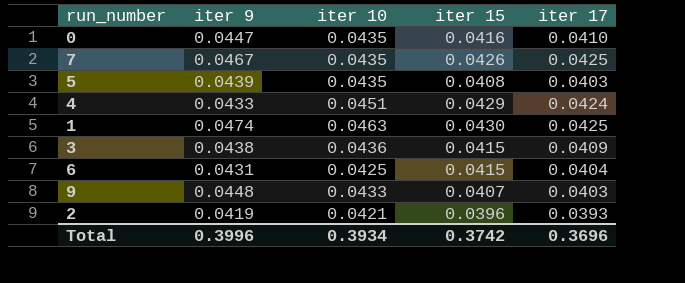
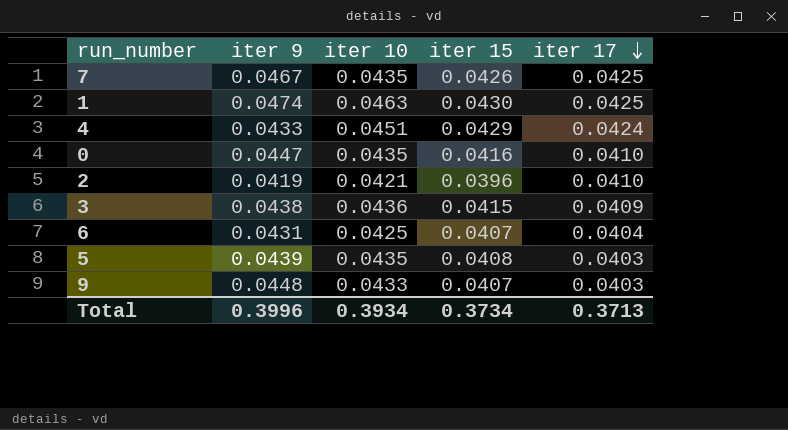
row order: none -> iter 17 descending
2 | iter 17: 0.0393 -> 0.0410
6 | iter 15: 0.0415 -> 0.0407
Total | iter 15: 0.3742 -> 0.3734
Total | iter 17: 0.3696 -> 0.3713

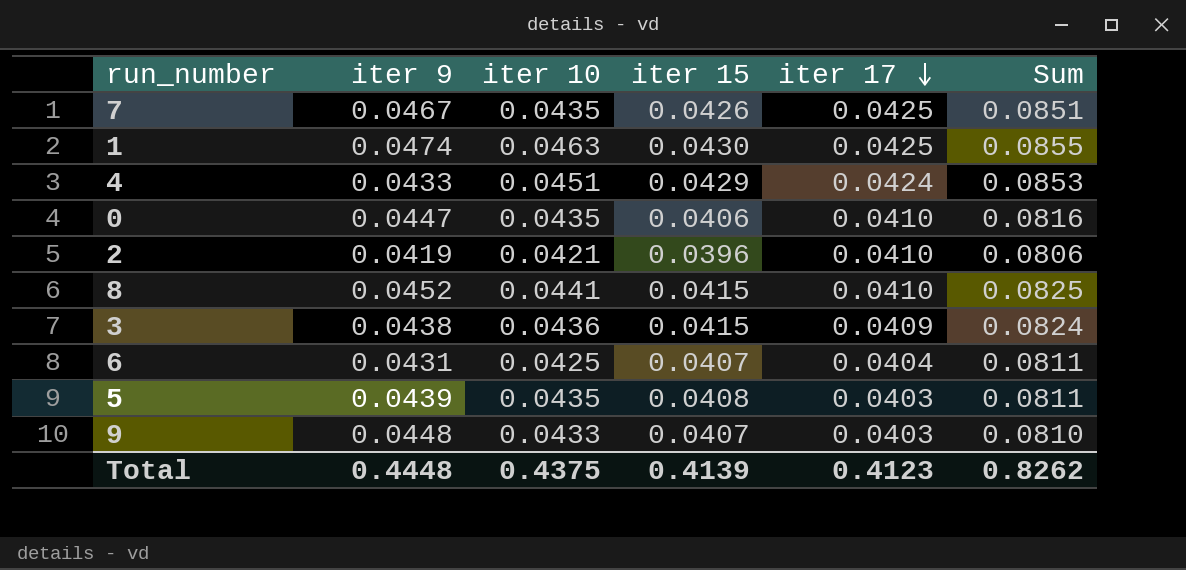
column Sum | formula: none -> [iter 15] + [iter 17]
0 | iter 15: 0.0416 -> 0.0406
row 8: none -> 0.0452 | 0.0441 | 0.0415 | 0.0410 | 0.0825
Total | iter 9: 0.3996 -> 0.4448
Total | iter 10: 0.3934 -> 0.4375
Total | iter 15: 0.3734 -> 0.4139
Total | iter 17: 0.3713 -> 0.4123

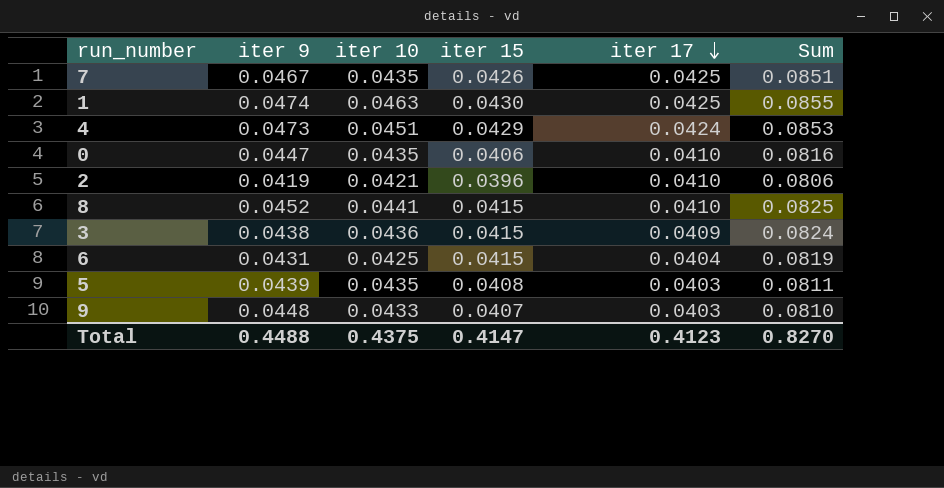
4 | iter 9: 0.0433 -> 0.0473
6 | iter 15: 0.0407 -> 0.0415
6 | Sum: 0.0811 -> 0.0819
Total | iter 9: 0.4448 -> 0.4488
Total | iter 15: 0.4139 -> 0.4147
Total | Sum: 0.8262 -> 0.8270

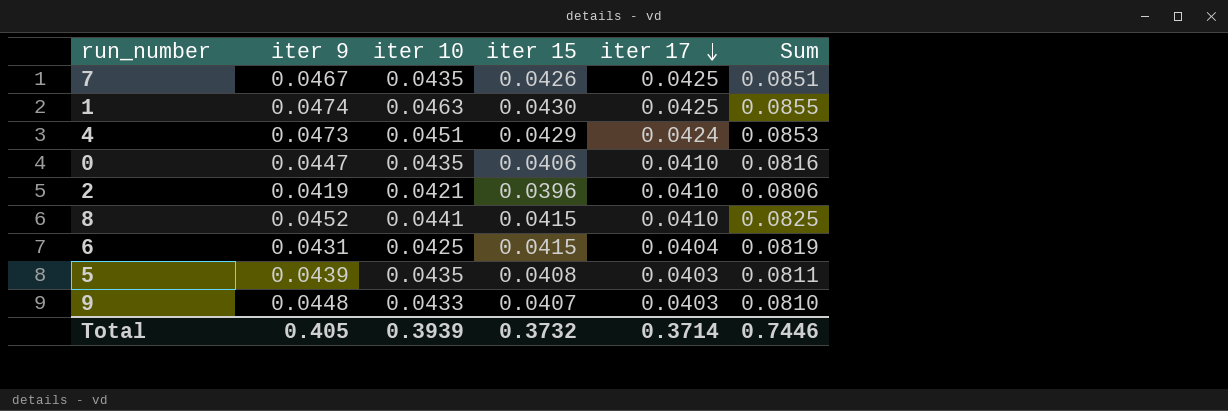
row 3: 0.0438 | 0.0436 | 0.0415 | 0.0409 | 0.0824 -> none
Total | iter 9: 0.4488 -> 0.405
Total | iter 10: 0.4375 -> 0.3939
Total | iter 15: 0.4147 -> 0.3732
Total | iter 17: 0.4123 -> 0.3714
Total | Sum: 0.8270 -> 0.7446

